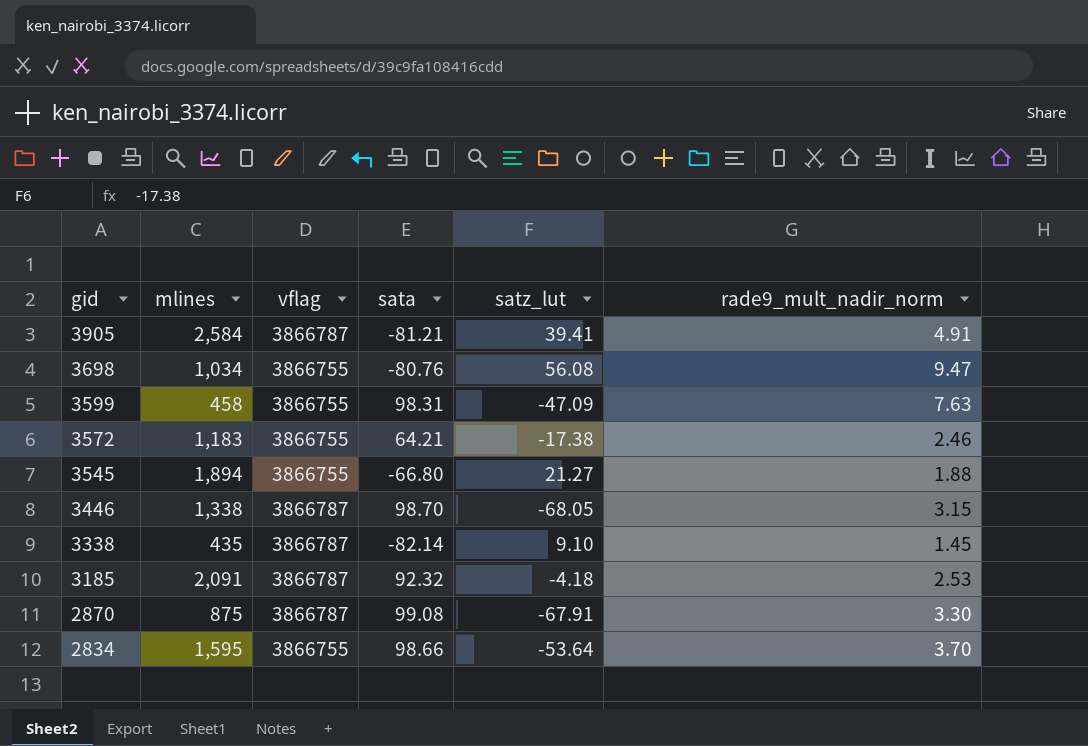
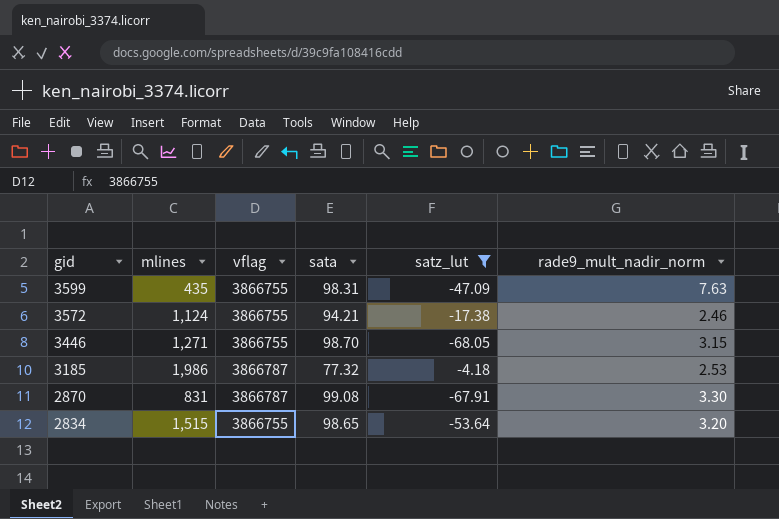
filter: none -> satz_lut <= -4.18
3599 | mlines: 458 -> 435
3572 | mlines: 1,183 -> 1,124
3572 | sata: 64.21 -> 94.21
3446 | mlines: 1,338 -> 1,271
3446 | vflag: 3866787 -> 3866755
3185 | mlines: 2,091 -> 1,986
3185 | sata: 92.32 -> 77.32
2870 | mlines: 875 -> 831
2834 | mlines: 1,595 -> 1,515
2834 | sata: 98.66 -> 98.65
2834 | rade9_mult_nadir_norm: 3.70 -> 3.20

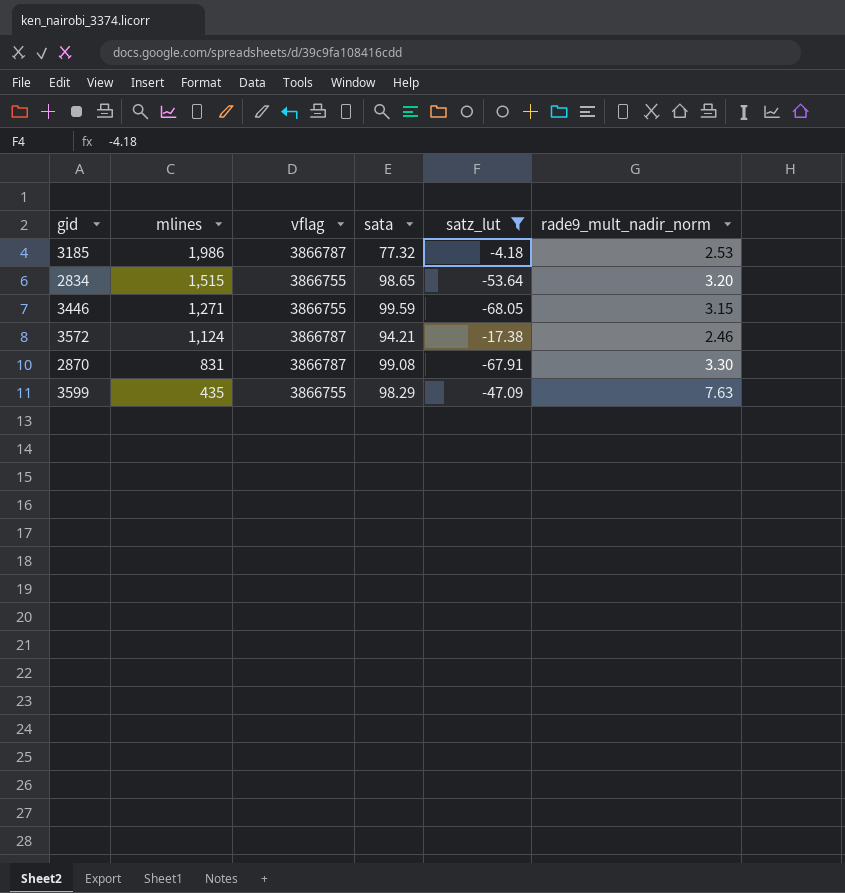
row order: gid descending -> mlines descending
3446 | sata: 98.70 -> 99.59
3572 | vflag: 3866755 -> 3866787
3599 | sata: 98.31 -> 98.29

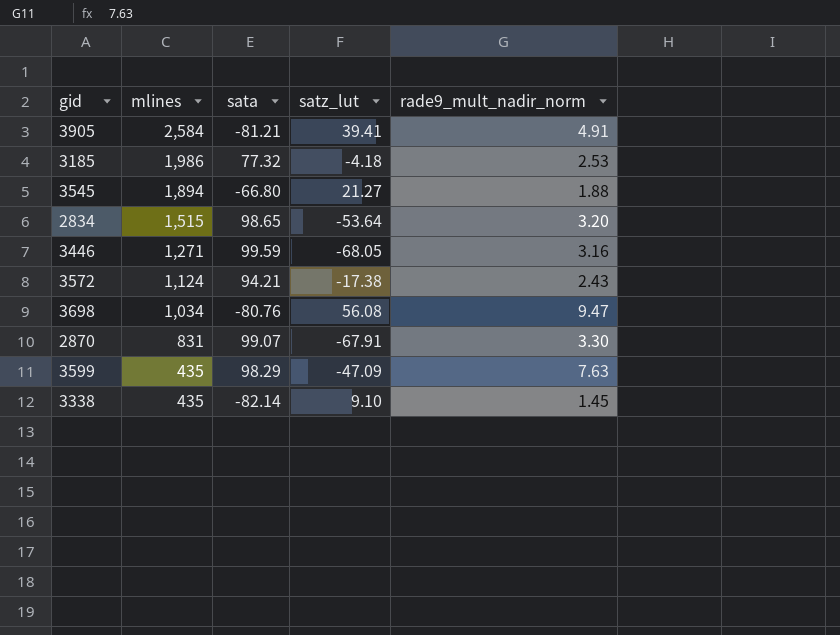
filter: satz_lut <= -4.18 -> none
column vflag | position: 3 -> none
3446 | rade9_mult_nadir_norm: 3.15 -> 3.16
3572 | rade9_mult_nadir_norm: 2.46 -> 2.43
2870 | sata: 99.08 -> 99.07

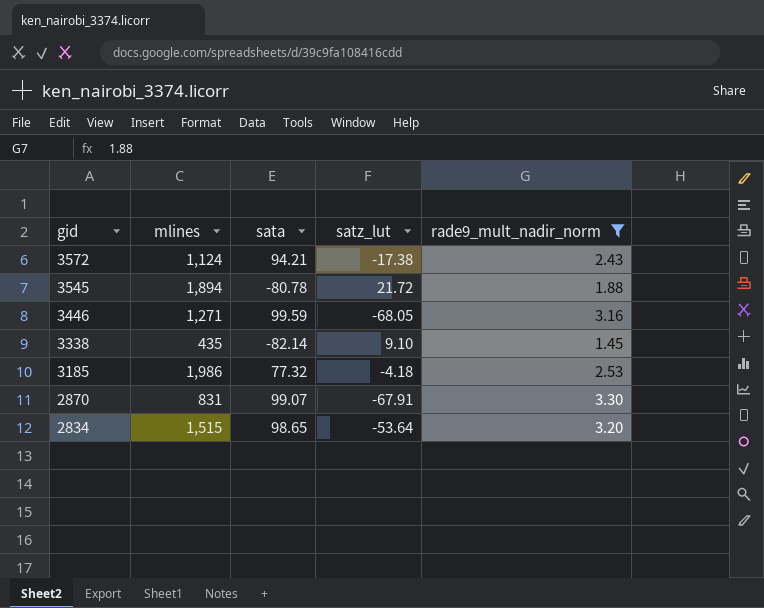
filter: none -> rade9_mult_nadir_norm <= 3.30
row order: mlines descending -> gid descending
3545 | sata: -66.80 -> -80.78
3545 | satz_lut: 21.27 -> 21.72

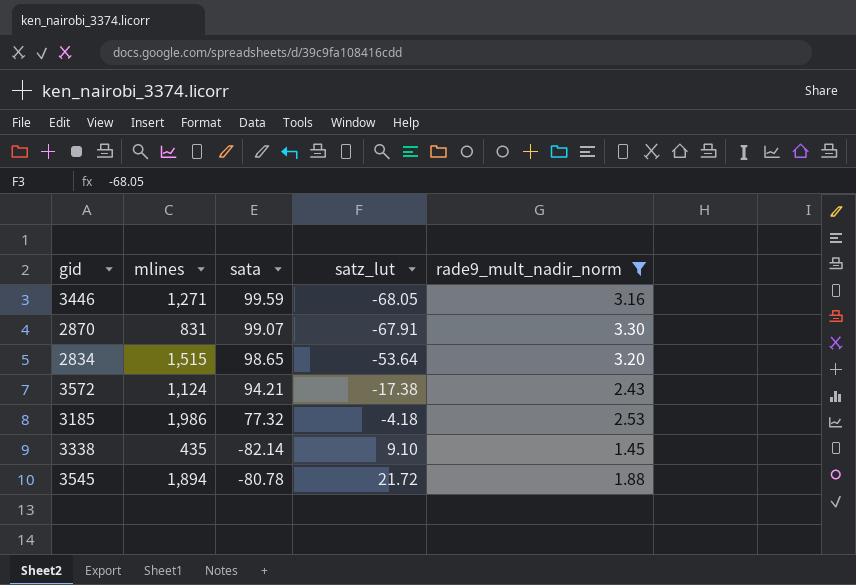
row order: gid descending -> satz_lut ascending

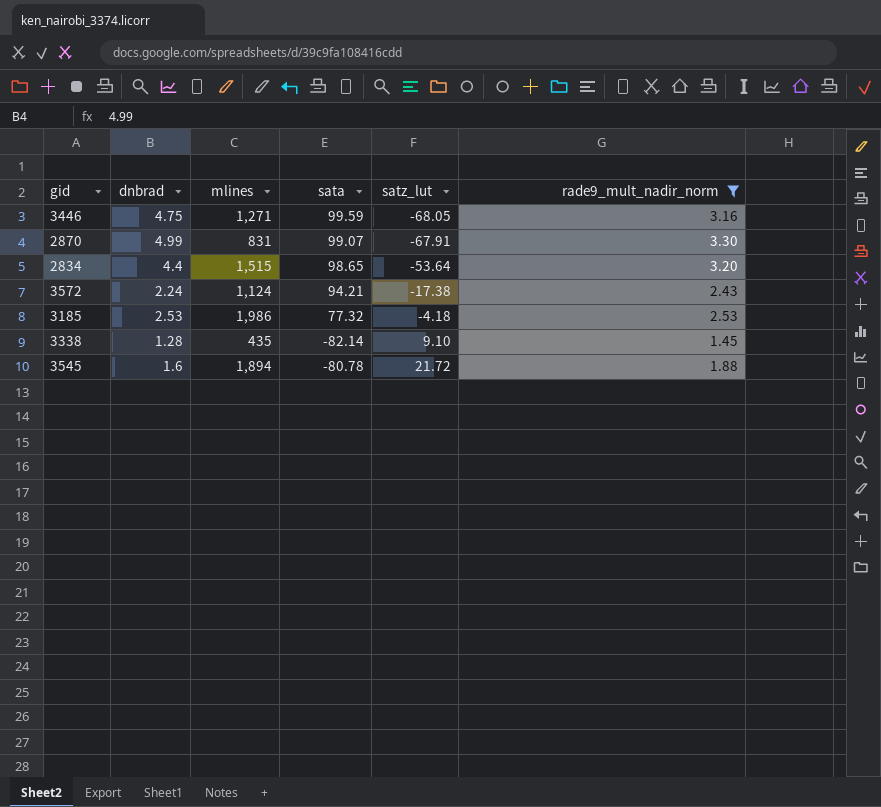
column dnbrad | position: none -> 2

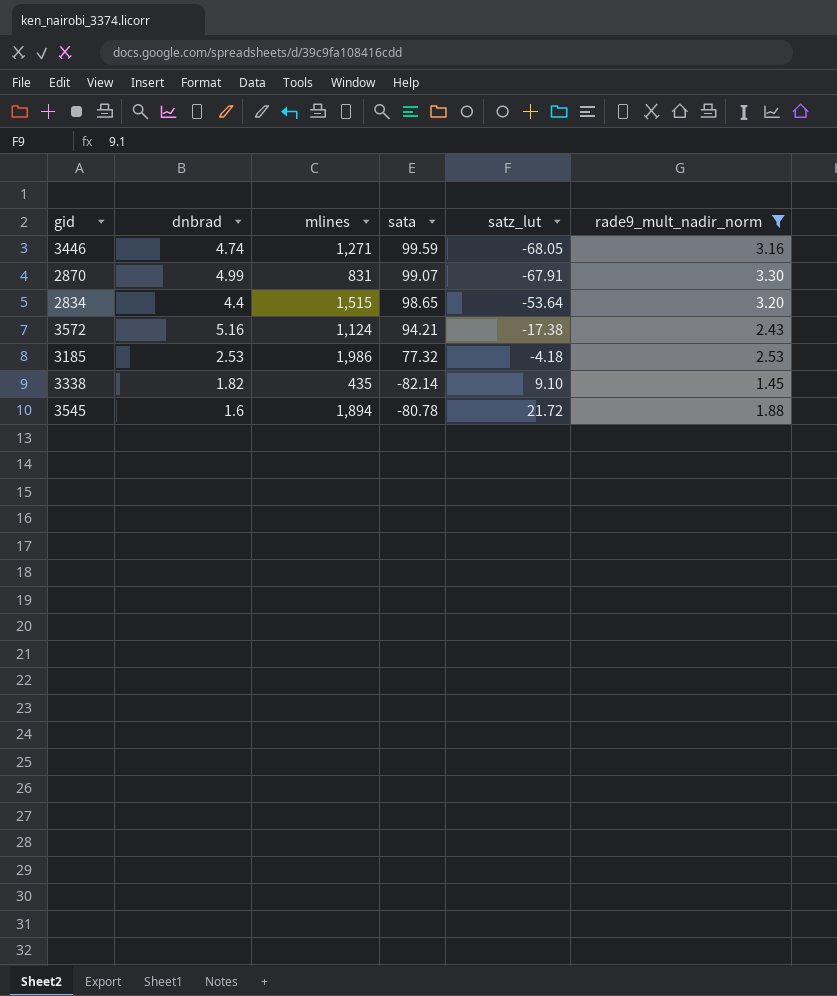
3446 | dnbrad: 4.75 -> 4.74
3572 | dnbrad: 2.24 -> 5.16
3338 | dnbrad: 1.28 -> 1.82

